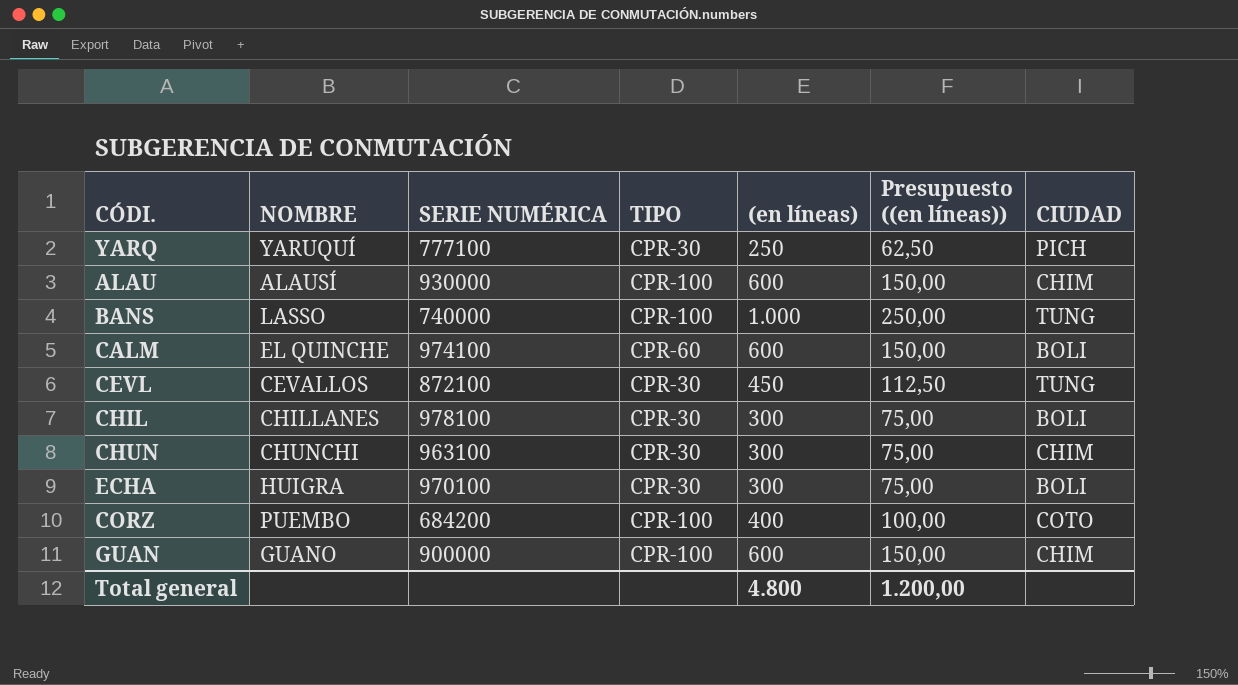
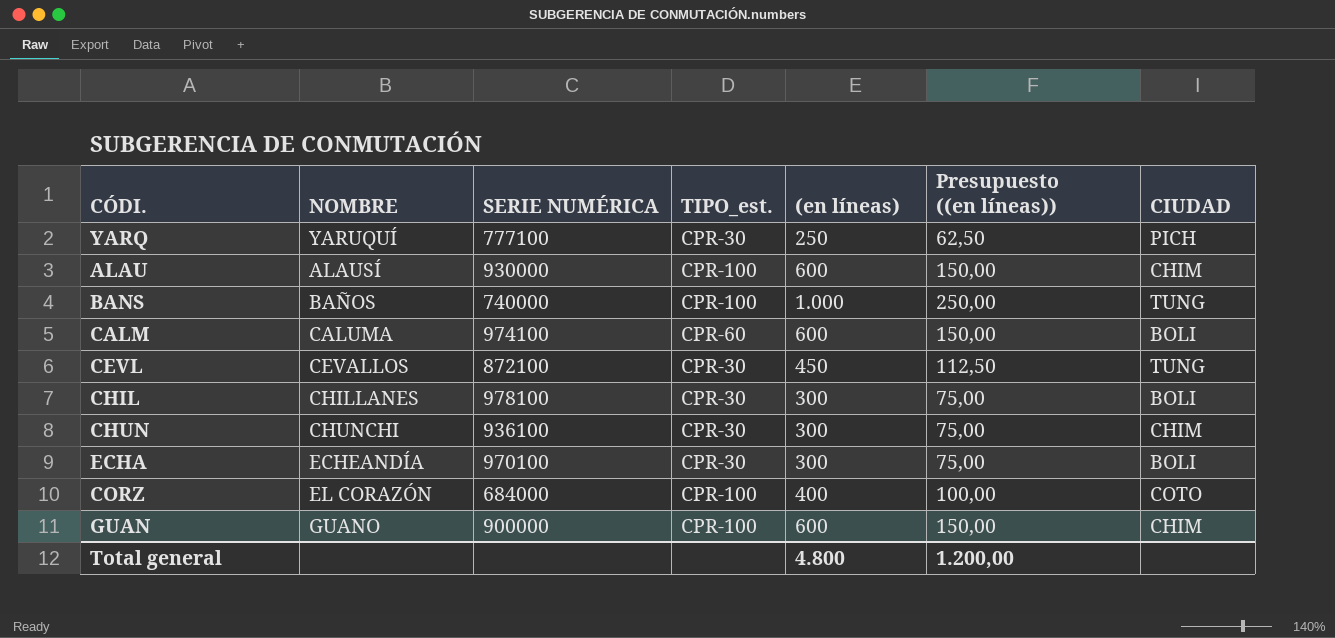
column name: TIPO -> TIPO_est.
BANS | NOMBRE: LASSO -> BAÑOS
CALM | NOMBRE: EL QUINCHE -> CALUMA
CHUN | SERIE NUMÉRICA: 963100 -> 936100
ECHA | NOMBRE: HUIGRA -> ECHEANDÍA
CORZ | NOMBRE: PUEMBO -> EL CORAZÓN
CORZ | SERIE NUMÉRICA: 684200 -> 684000

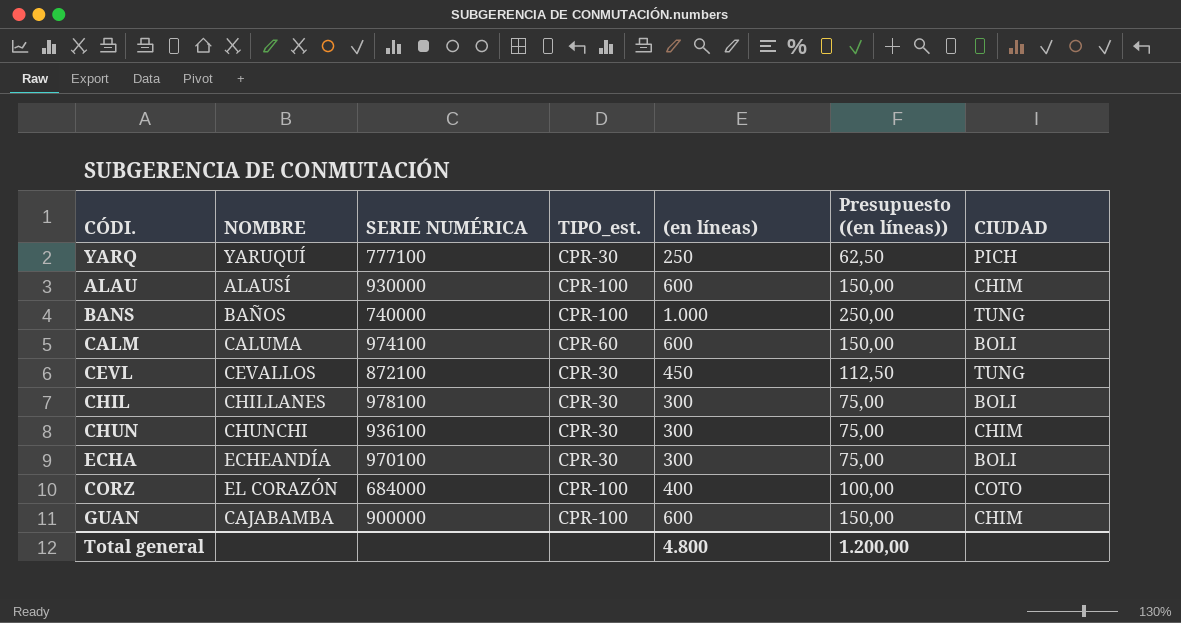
GUAN | NOMBRE: GUANO -> CAJABAMBA

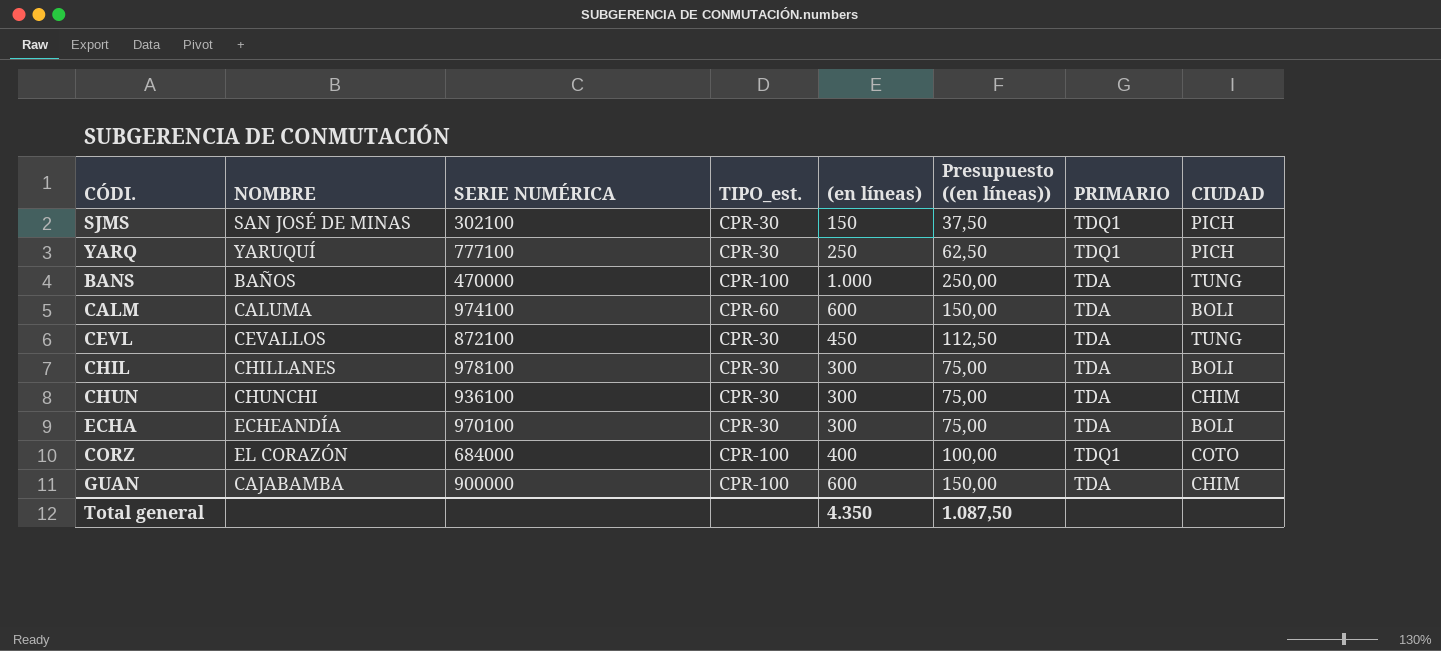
column PRIMARIO | position: none -> 7
row ALAU: ALAUSÍ | 930000 | CPR-100 | 600 | 150,00 | CHIM -> none
row SJMS: none -> SAN JOSÉ DE MINAS | 302100 | CPR-30 | 150 | 37,50 | TDQ1 | PICH
BANS | SERIE NUMÉRICA: 740000 -> 470000
Total general | (en líneas): 4.800 -> 4.350
Total general | Presupuesto ((en líneas)): 1.200,00 -> 1.087,50

